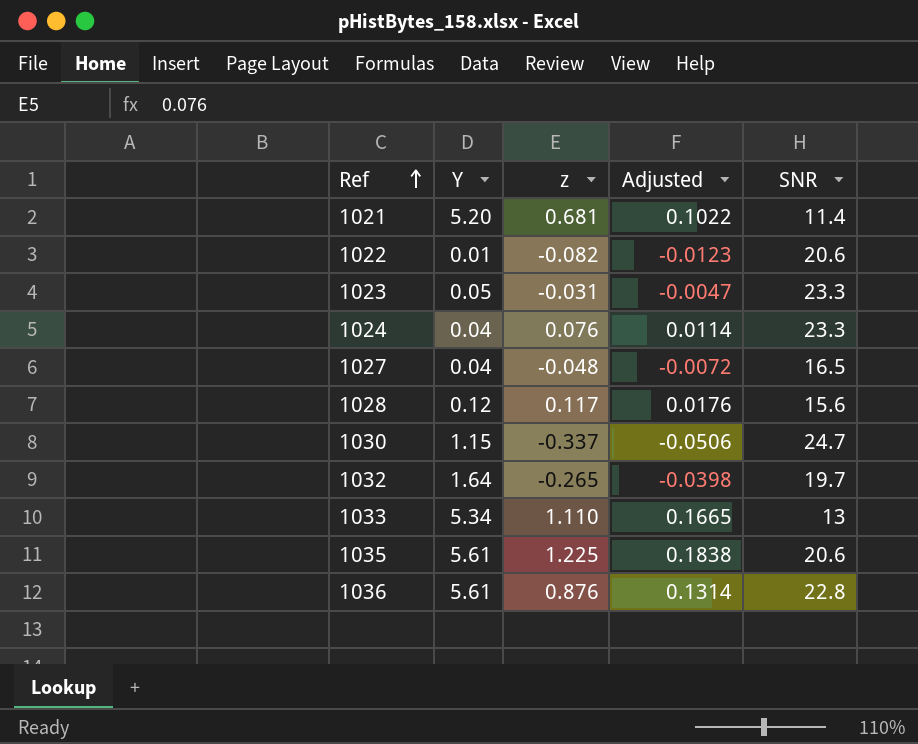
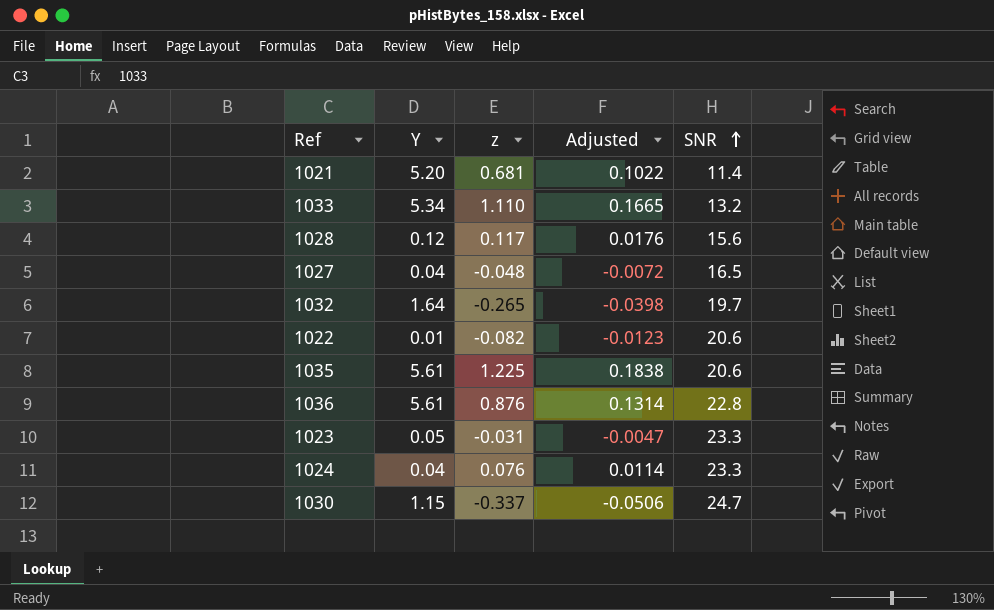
row order: Ref ascending -> SNR ascending
1033 | SNR: 13 -> 13.2

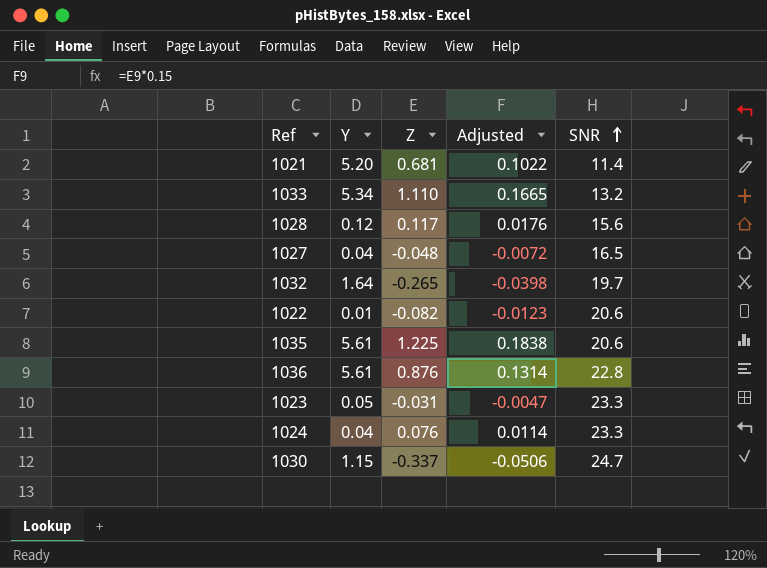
column name: z -> Z

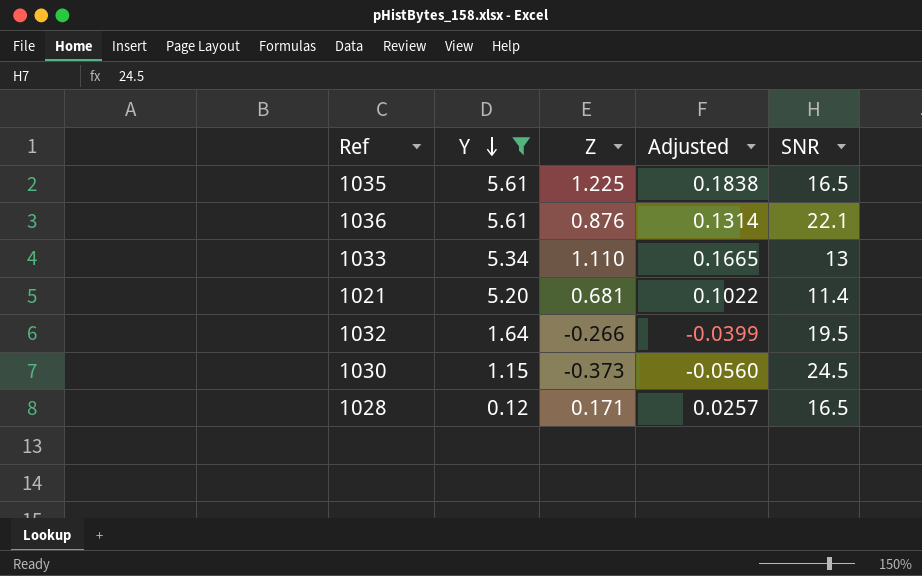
filter: none -> Y >= 0.12
row order: SNR ascending -> Y descending
1035 | SNR: 20.6 -> 16.5
1036 | SNR: 22.8 -> 22.1
1033 | SNR: 13.2 -> 13
1032 | Z: -0.265 -> -0.266
1032 | Adjusted: -0.0398 -> -0.0399
1032 | SNR: 19.7 -> 19.5
1030 | Z: -0.337 -> -0.373
1030 | Adjusted: -0.0506 -> -0.0560
1030 | SNR: 24.7 -> 24.5
1028 | Z: 0.117 -> 0.171
1028 | Adjusted: 0.0176 -> 0.0257
1028 | SNR: 15.6 -> 16.5

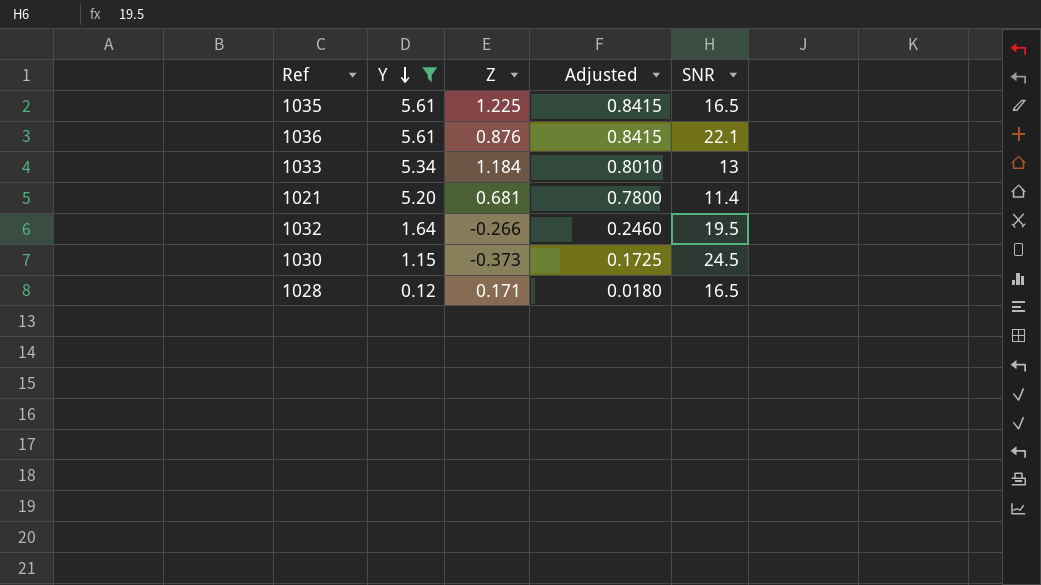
column Adjusted | formula: [Z] * 0.15 -> [Y] * 0.15
1033 | Z: 1.110 -> 1.184

